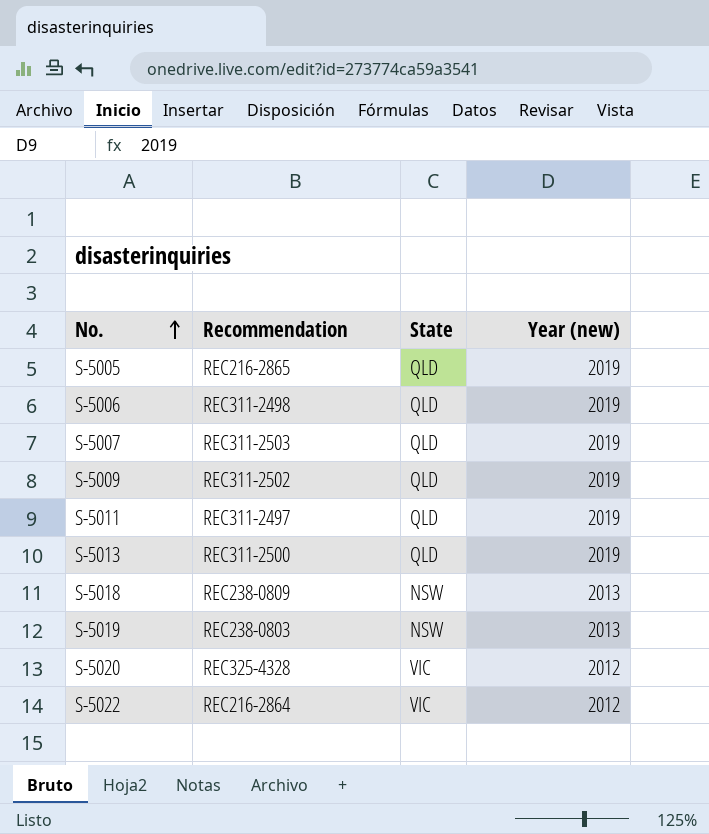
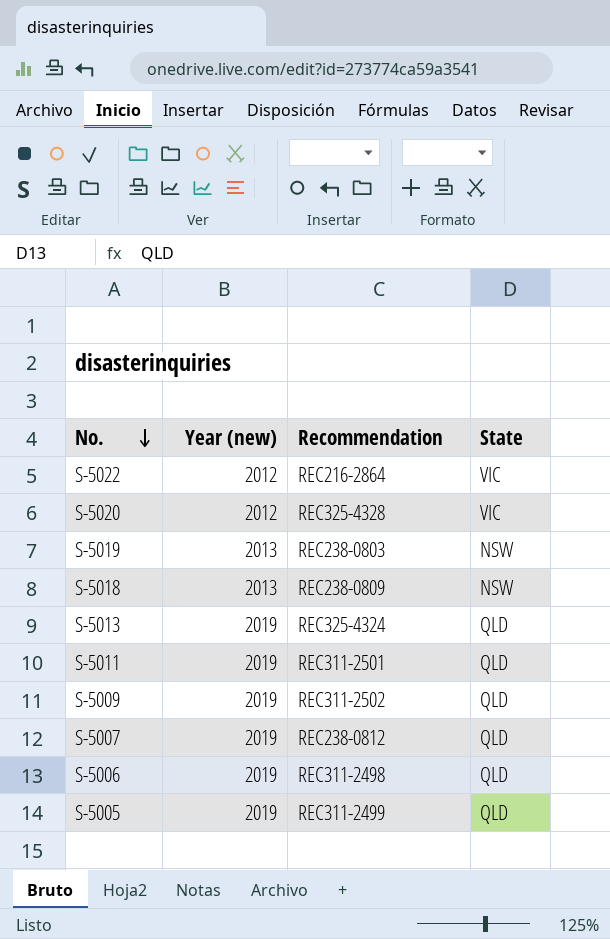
row order: No. ascending -> No. descending
column Year (new) | position: 4 -> 2
S-5013 | Recommendation: REC311-2500 -> REC325-4324
S-5011 | Recommendation: REC311-2497 -> REC311-2501
S-5007 | Recommendation: REC311-2503 -> REC238-0812
S-5005 | Recommendation: REC216-2865 -> REC311-2499

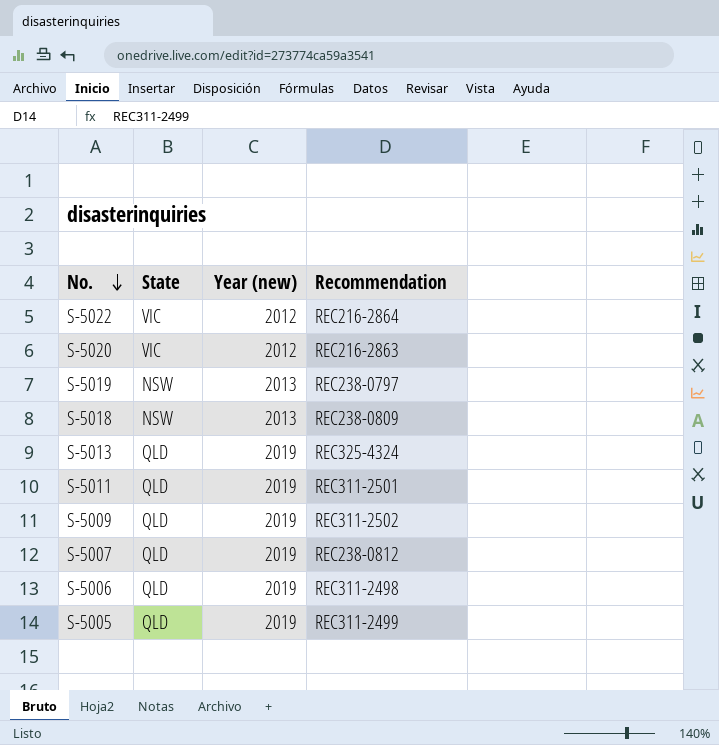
column State | position: 4 -> 2
S-5020 | Recommendation: REC325-4328 -> REC216-2863
S-5019 | Recommendation: REC238-0803 -> REC238-0797

